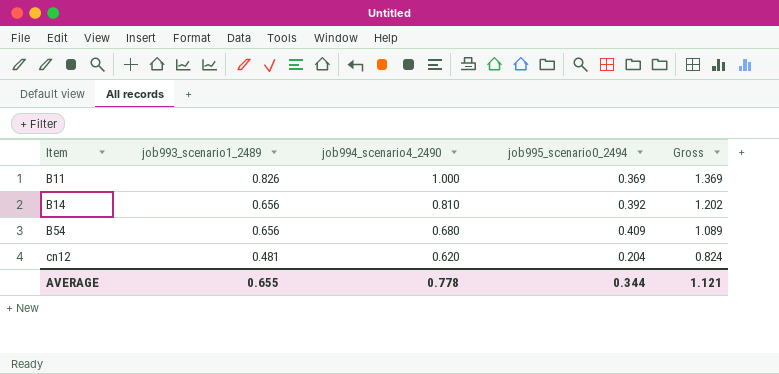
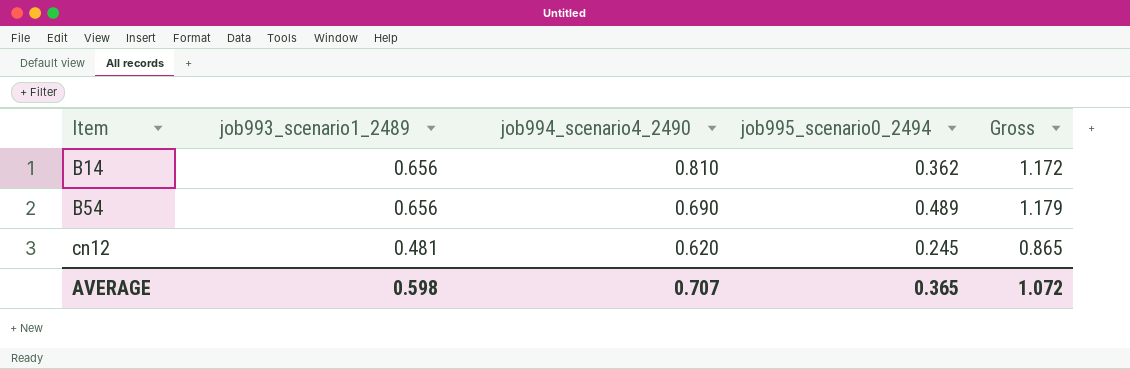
row B11: 0.826 | 1.000 | 0.369 | 1.369 -> none
B14 | job995_scenario0_2494: 0.392 -> 0.362
B14 | Gross: 1.202 -> 1.172
B54 | job994_scenario4_2490: 0.680 -> 0.690
B54 | job995_scenario0_2494: 0.409 -> 0.489
B54 | Gross: 1.089 -> 1.179
cn12 | job995_scenario0_2494: 0.204 -> 0.245
cn12 | Gross: 0.824 -> 0.865
AVERAGE | job993_scenario1_2489: 0.655 -> 0.598
AVERAGE | job994_scenario4_2490: 0.778 -> 0.707
AVERAGE | job995_scenario0_2494: 0.344 -> 0.365
AVERAGE | Gross: 1.121 -> 1.072

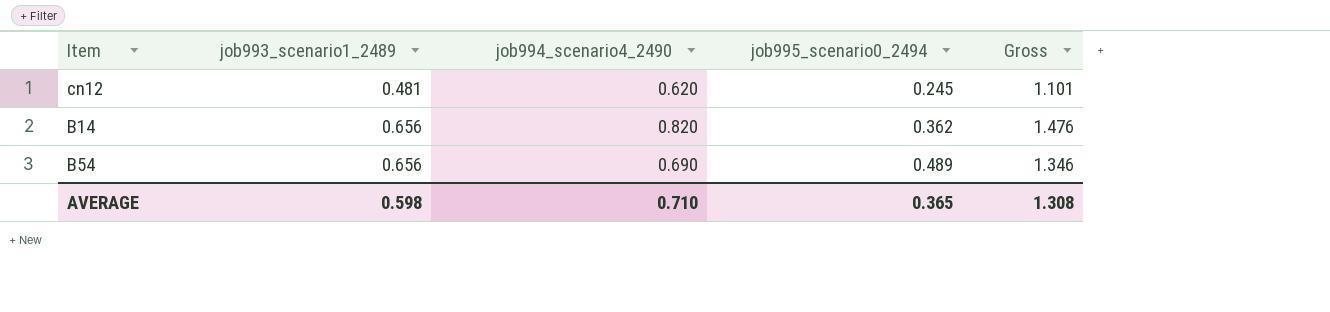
row order: Item ascending -> job993_scenario1_2489 ascending
column Gross | formula: [job994_scenario4_2490] + [job995_scenario0_2494] -> [job993_scenario1_2489] + [job994_scenario4_2490]
B14 | job994_scenario4_2490: 0.810 -> 0.820
AVERAGE | job994_scenario4_2490: 0.707 -> 0.710
AVERAGE | Gross: 1.072 -> 1.308

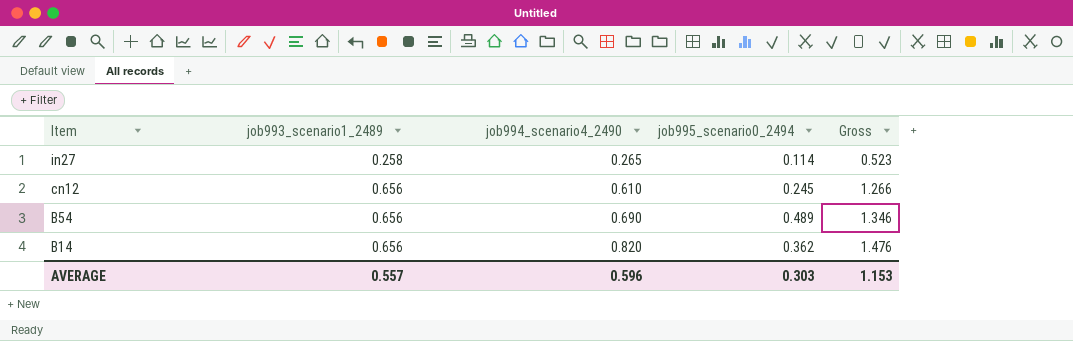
row order: job993_scenario1_2489 ascending -> Item descending
row in27: none -> 0.258 | 0.265 | 0.114 | 0.523
cn12 | job993_scenario1_2489: 0.481 -> 0.656
cn12 | job994_scenario4_2490: 0.620 -> 0.610
cn12 | Gross: 1.101 -> 1.266
AVERAGE | job993_scenario1_2489: 0.598 -> 0.557
AVERAGE | job994_scenario4_2490: 0.710 -> 0.596
AVERAGE | job995_scenario0_2494: 0.365 -> 0.303
AVERAGE | Gross: 1.308 -> 1.153

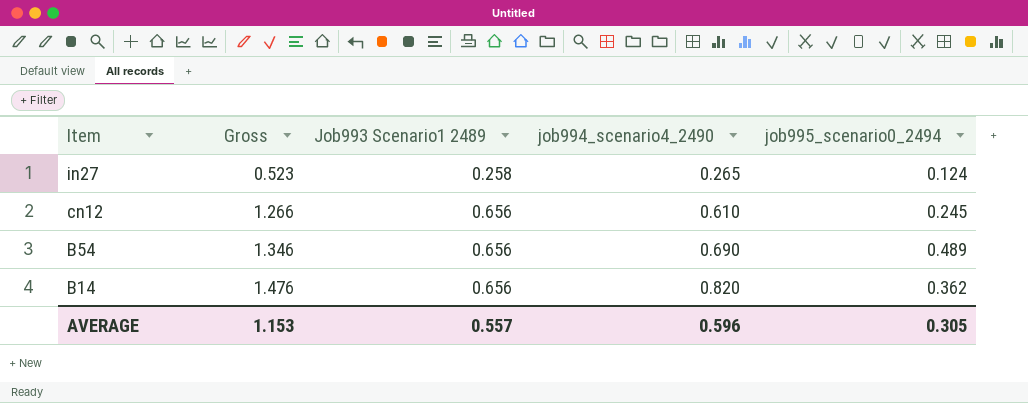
column Gross | position: 5 -> 2
column name: job993_scenario1_2489 -> Job993 Scenario1 2489
in27 | job995_scenario0_2494: 0.114 -> 0.124
AVERAGE | job995_scenario0_2494: 0.303 -> 0.305

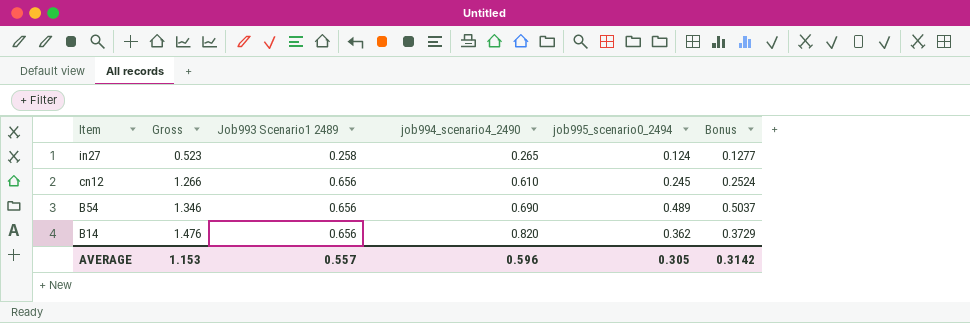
column Bonus | formula: none -> [job995_scenario0_2494] * 1.03

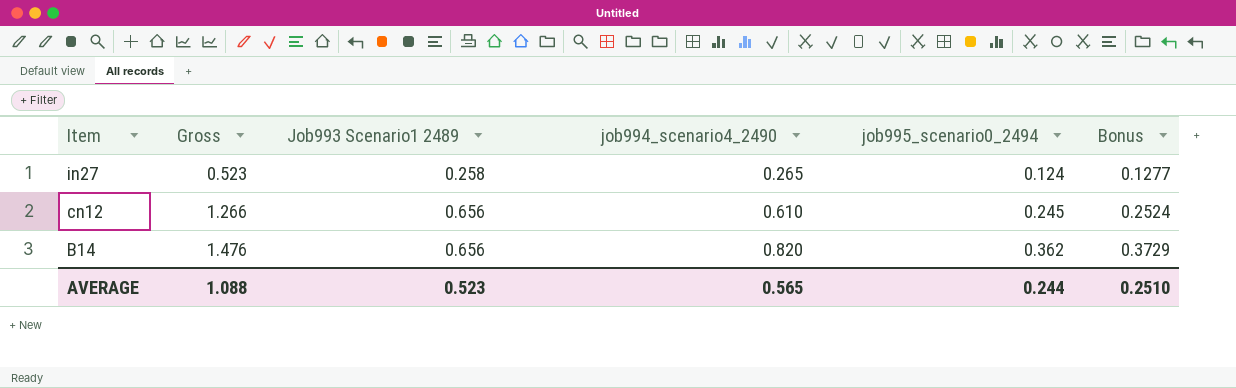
row B54: 1.346 | 0.656 | 0.690 | 0.489 | 0.5037 -> none
AVERAGE | Gross: 1.153 -> 1.088
AVERAGE | Job993 Scenario1 2489: 0.557 -> 0.523
AVERAGE | job994_scenario4_2490: 0.596 -> 0.565
AVERAGE | job995_scenario0_2494: 0.305 -> 0.244
AVERAGE | Bonus: 0.3142 -> 0.2510

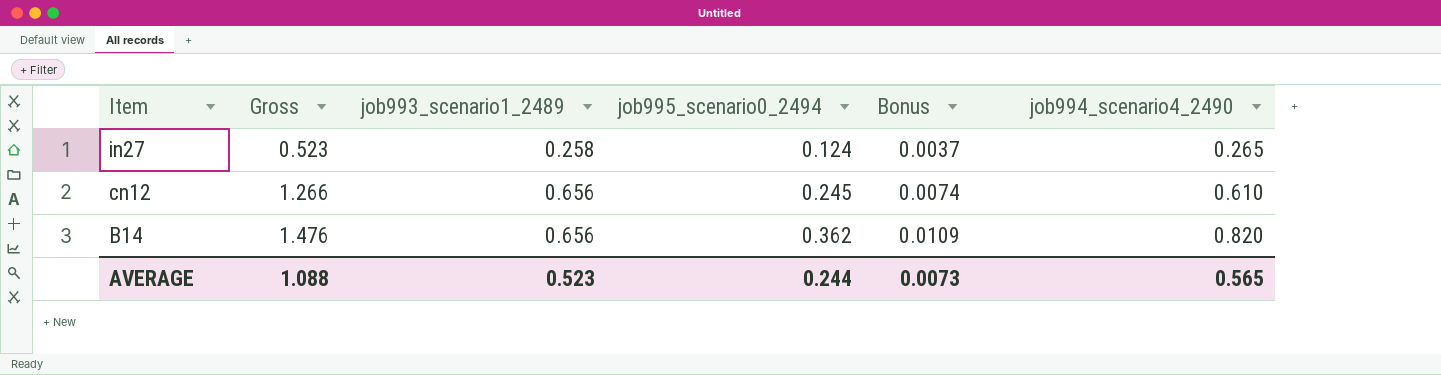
column name: Job993 Scenario1 2489 -> job993_scenario1_2489
column Bonus | formula: [job995_scenario0_2494] * 1.03 -> [job995_scenario0_2494] * 0.03
column job994_scenario4_2490 | position: 4 -> 6
AVERAGE | Bonus: 0.2510 -> 0.0073

